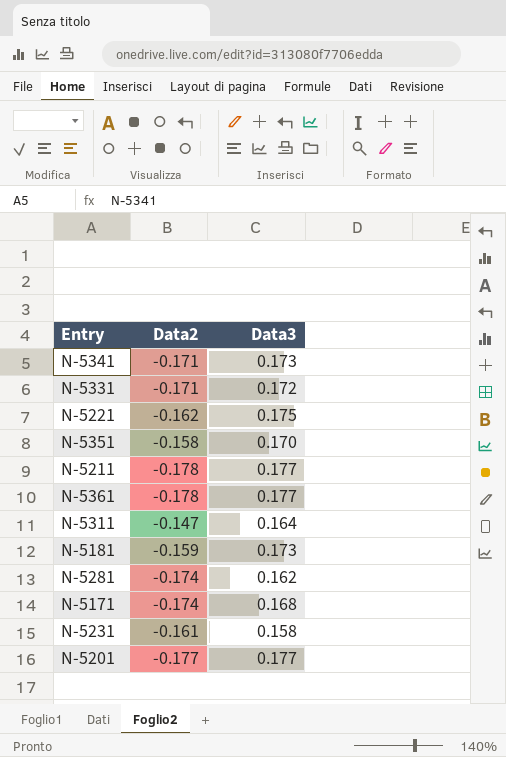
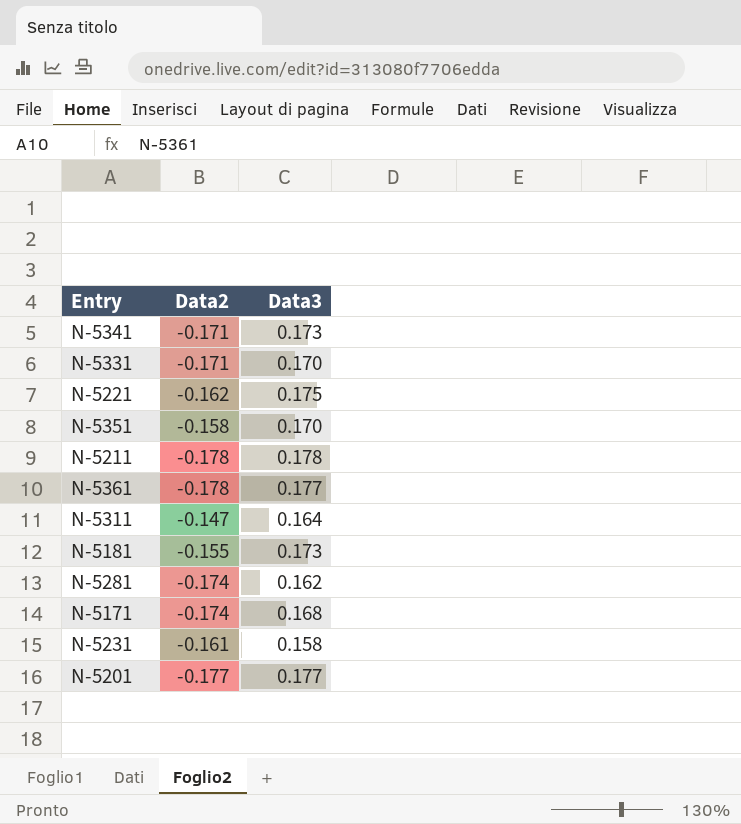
N-5331 | Data3: 0.172 -> 0.170
N-5211 | Data3: 0.177 -> 0.178
N-5181 | Data2: -0.159 -> -0.155

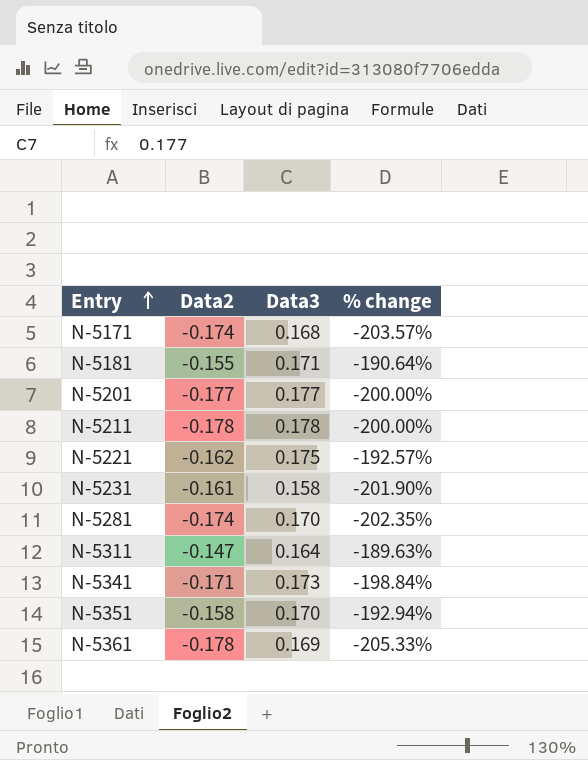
row order: none -> Entry ascending
column % change | formula: none -> ([Data2] - [Data3]) / [Data3]
row N-5331: -0.171 | 0.170 -> none
N-5181 | Data3: 0.173 -> 0.171
N-5281 | Data3: 0.162 -> 0.170
N-5361 | Data3: 0.177 -> 0.169

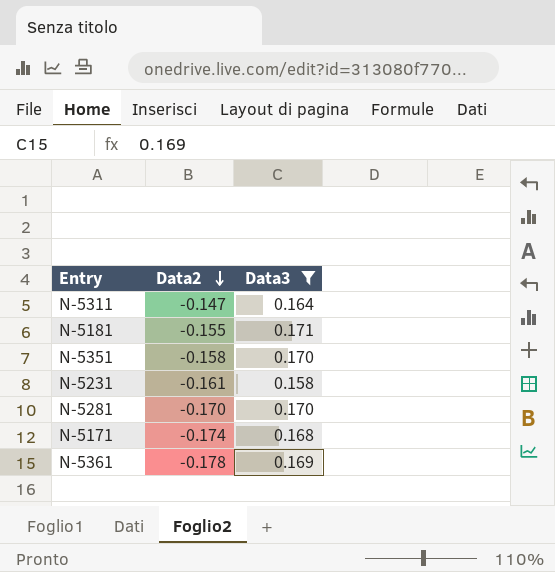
filter: none -> Data3 <= 0.171
row order: Entry ascending -> Data2 descending
column % change | formula: ([Data2] - [Data3]) / [Data3] -> none
N-5281 | Data2: -0.174 -> -0.170

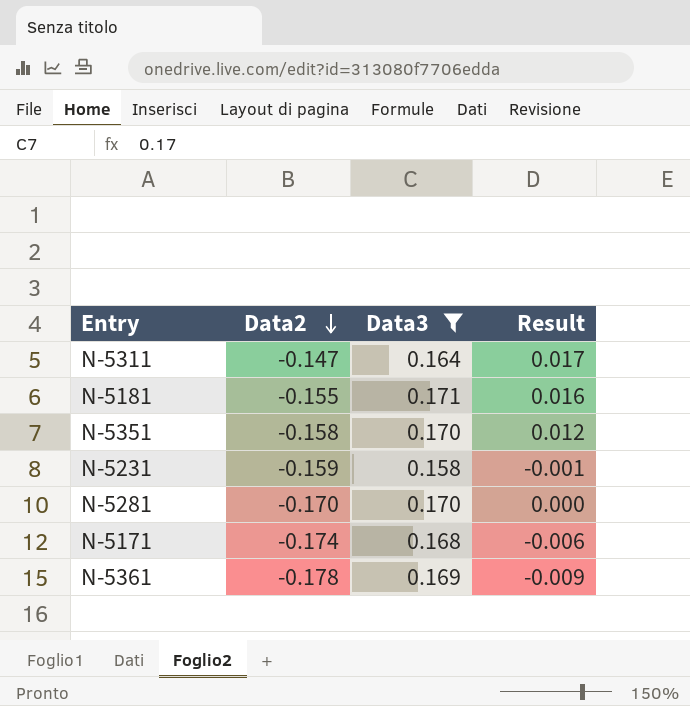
column Result | formula: none -> [Data2] + [Data3]
N-5231 | Data2: -0.161 -> -0.159

